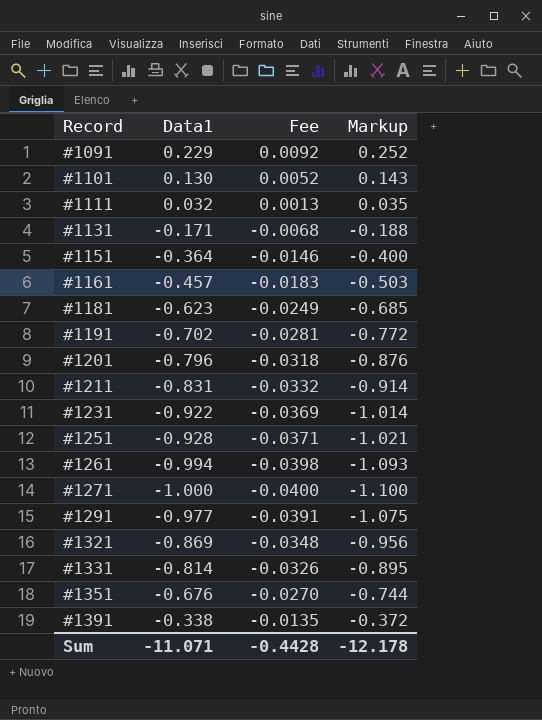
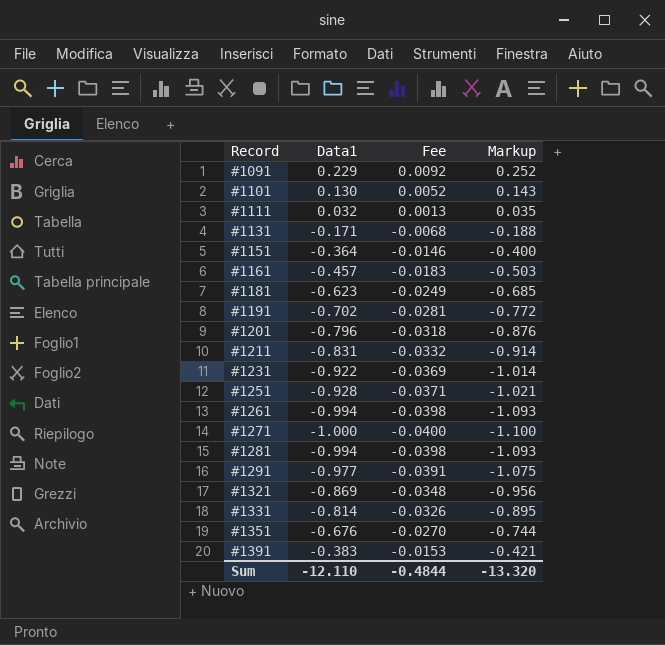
row #1281: none -> -0.994 | -0.0398 | -1.093
#1391 | Data1: -0.338 -> -0.383
#1391 | Fee: -0.0135 -> -0.0153
#1391 | Markup: -0.372 -> -0.421
Sum | Data1: -11.071 -> -12.110
Sum | Fee: -0.4428 -> -0.4844
Sum | Markup: -12.178 -> -13.320

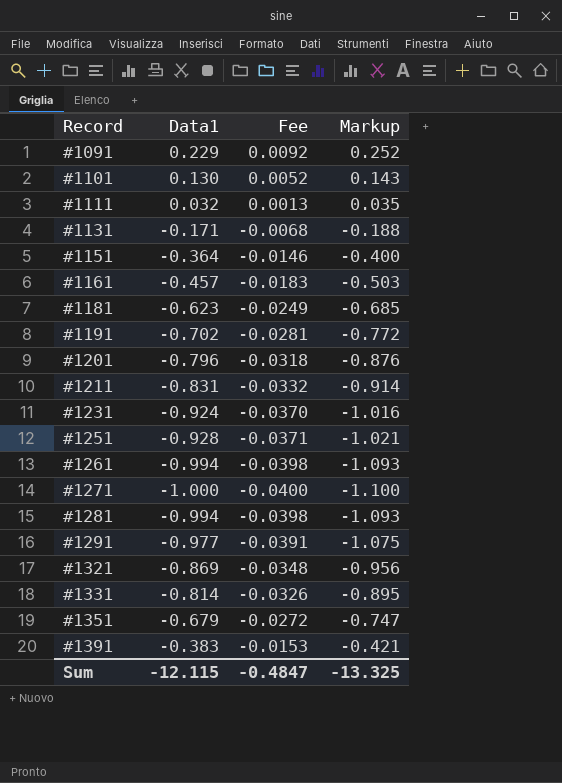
#1231 | Data1: -0.922 -> -0.924
#1231 | Fee: -0.0369 -> -0.0370
#1231 | Markup: -1.014 -> -1.016
#1351 | Data1: -0.676 -> -0.679
#1351 | Fee: -0.0270 -> -0.0272
#1351 | Markup: -0.744 -> -0.747
Sum | Data1: -12.110 -> -12.115
Sum | Fee: -0.4844 -> -0.4847
Sum | Markup: -13.320 -> -13.325

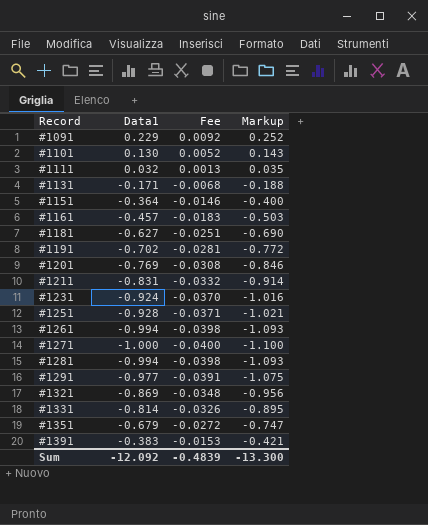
#1181 | Data1: -0.623 -> -0.627
#1181 | Fee: -0.0249 -> -0.0251
#1181 | Markup: -0.685 -> -0.690
#1201 | Data1: -0.796 -> -0.769
#1201 | Fee: -0.0318 -> -0.0308
#1201 | Markup: -0.876 -> -0.846
Sum | Data1: -12.115 -> -12.092
Sum | Fee: -0.4847 -> -0.4839
Sum | Markup: -13.325 -> -13.300

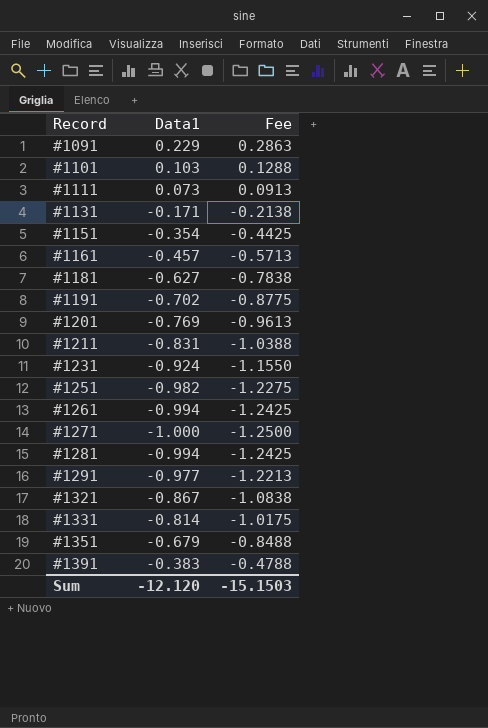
column Markup | formula: [Data1] * 1.1 -> none
column Fee | formula: [Data1] * 0.04 -> [Data1] * 1.25
#1101 | Data1: 0.130 -> 0.103
#1111 | Data1: 0.032 -> 0.073
#1151 | Data1: -0.364 -> -0.354
#1251 | Data1: -0.928 -> -0.982
#1321 | Data1: -0.869 -> -0.867
Sum | Data1: -12.092 -> -12.120
Sum | Fee: -0.4839 -> -15.1503

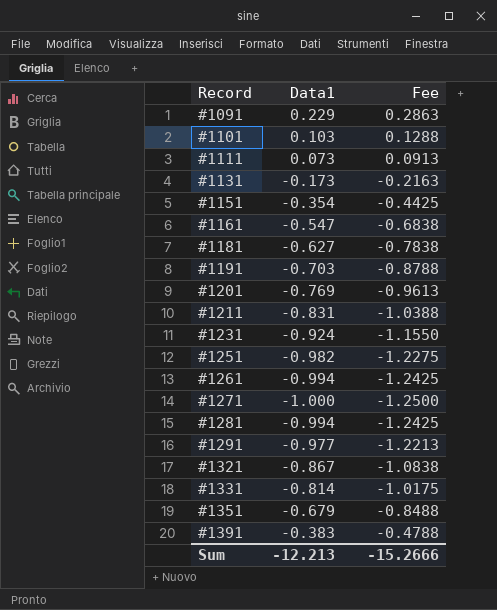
#1131 | Data1: -0.171 -> -0.173
#1131 | Fee: -0.2138 -> -0.2163
#1161 | Data1: -0.457 -> -0.547
#1161 | Fee: -0.5713 -> -0.6838
#1191 | Data1: -0.702 -> -0.703
#1191 | Fee: -0.8775 -> -0.8788
Sum | Data1: -12.120 -> -12.213
Sum | Fee: -15.1503 -> -15.2666

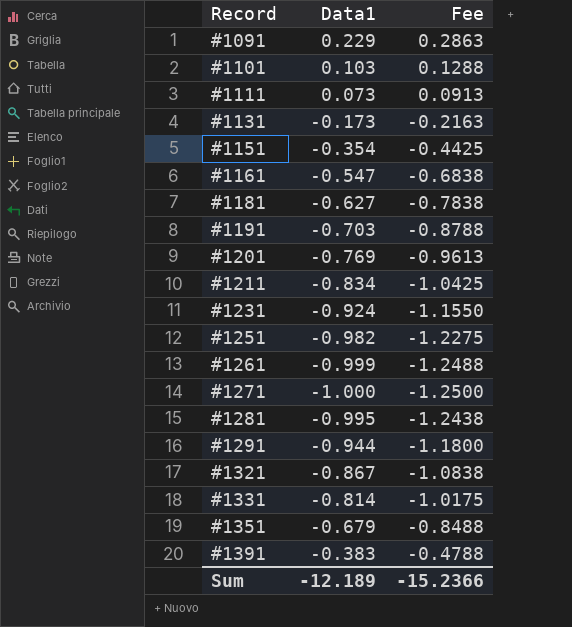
#1211 | Data1: -0.831 -> -0.834
#1211 | Fee: -1.0388 -> -1.0425
#1261 | Data1: -0.994 -> -0.999
#1261 | Fee: -1.2425 -> -1.2488
#1281 | Data1: -0.994 -> -0.995
#1281 | Fee: -1.2425 -> -1.2438
#1291 | Data1: -0.977 -> -0.944
#1291 | Fee: -1.2213 -> -1.1800
Sum | Data1: -12.213 -> -12.189
Sum | Fee: -15.2666 -> -15.2366

